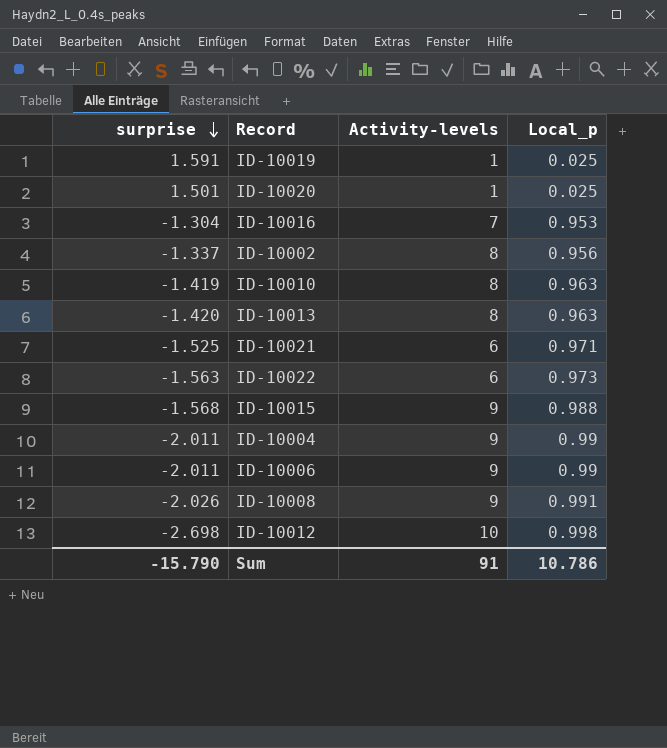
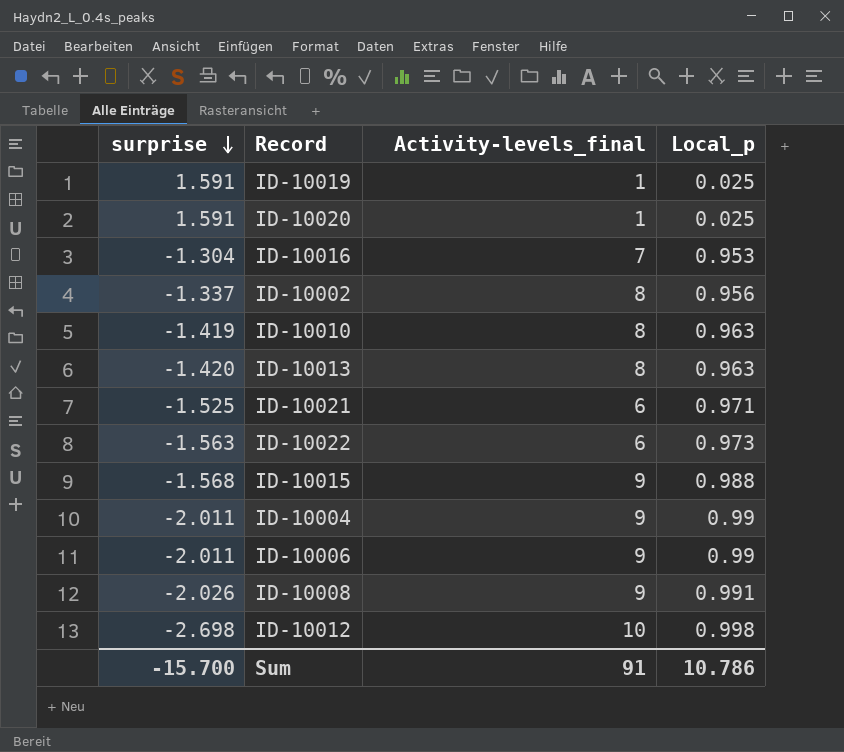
column name: Activity-levels -> Activity-levels_final
ID-10020 | surprise: 1.501 -> 1.591
Sum | surprise: -15.790 -> -15.700

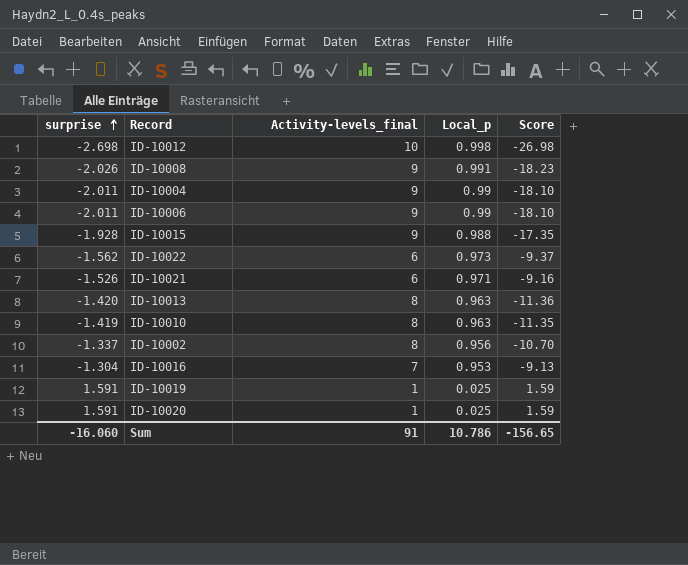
row order: surprise descending -> surprise ascending
column Score | formula: none -> [surprise] * [Activity-levels_final]
ID-10015 | surprise: -1.568 -> -1.928
ID-10022 | surprise: -1.563 -> -1.562
ID-10021 | surprise: -1.525 -> -1.526
Sum | surprise: -15.700 -> -16.060

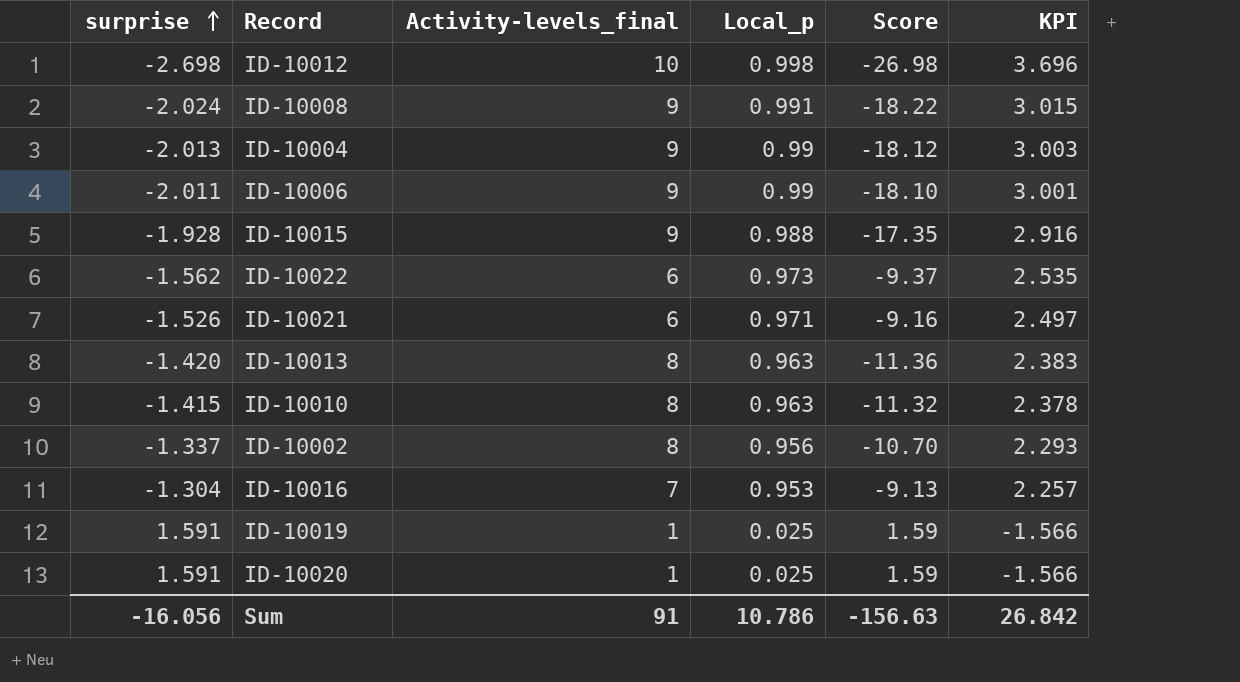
column KPI | formula: none -> [Local_p] - [surprise]
ID-10008 | surprise: -2.026 -> -2.024
ID-10008 | Score: -18.23 -> -18.22
ID-10004 | surprise: -2.011 -> -2.013
ID-10004 | Score: -18.10 -> -18.12
ID-10010 | surprise: -1.419 -> -1.415
ID-10010 | Score: -11.35 -> -11.32
Sum | surprise: -16.060 -> -16.056
Sum | Score: -156.65 -> -156.63

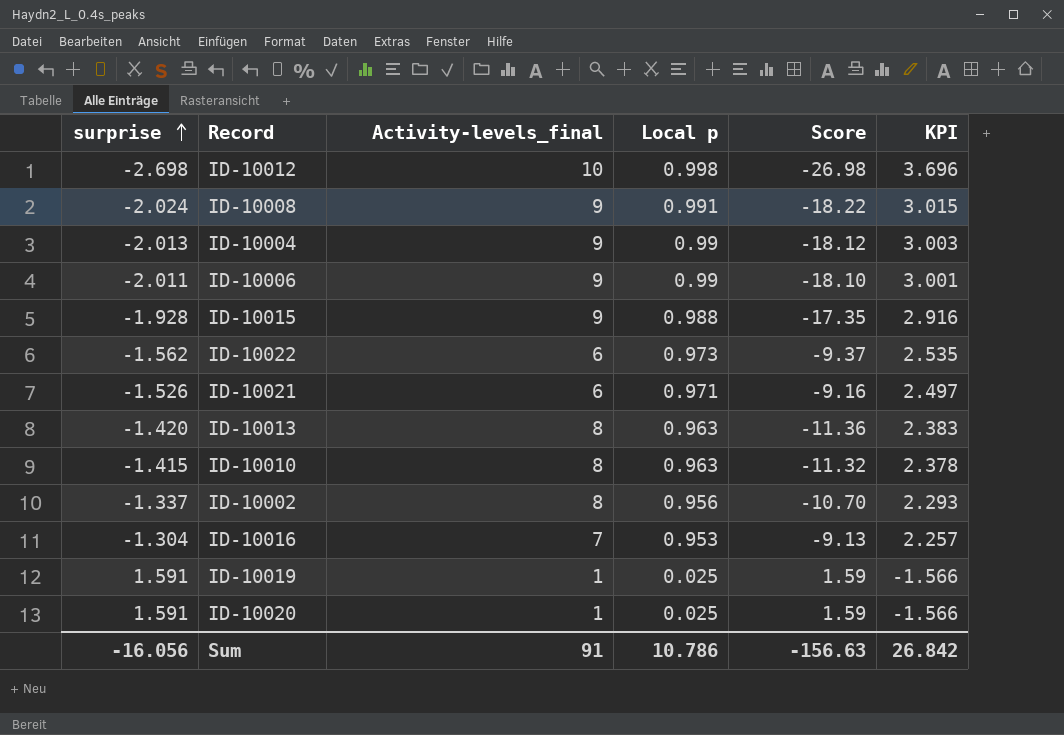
column name: Local_p -> Local p

